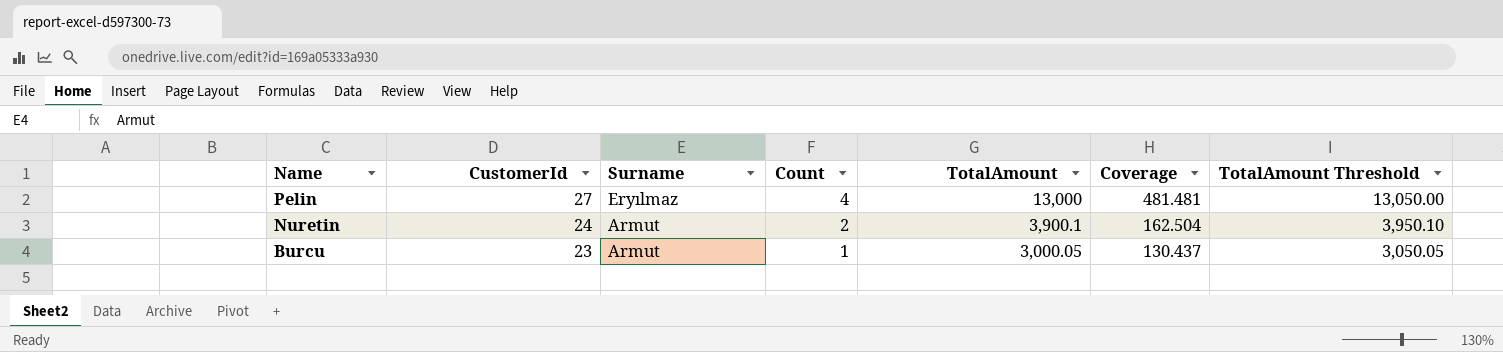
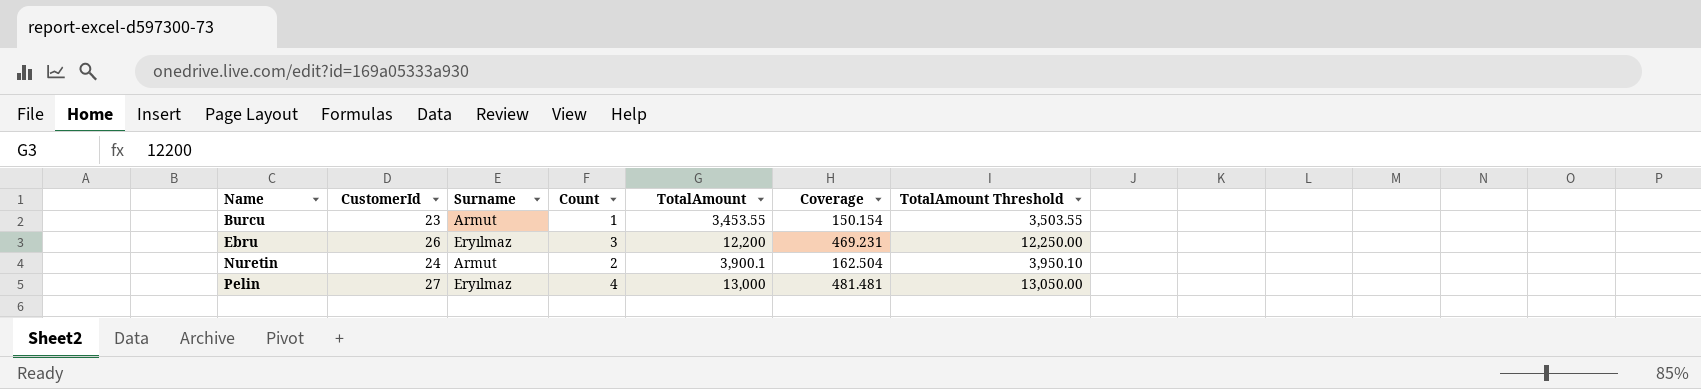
row order: Name descending -> Name ascending
Burcu | TotalAmount: 3,000.05 -> 3,453.55
Burcu | Coverage: 130.437 -> 150.154
Burcu | TotalAmount Threshold: 3,050.05 -> 3,503.55
row Ebru: none -> 26 | Eryılmaz | 3 | 12,200 | 469.231 | 12,250.00

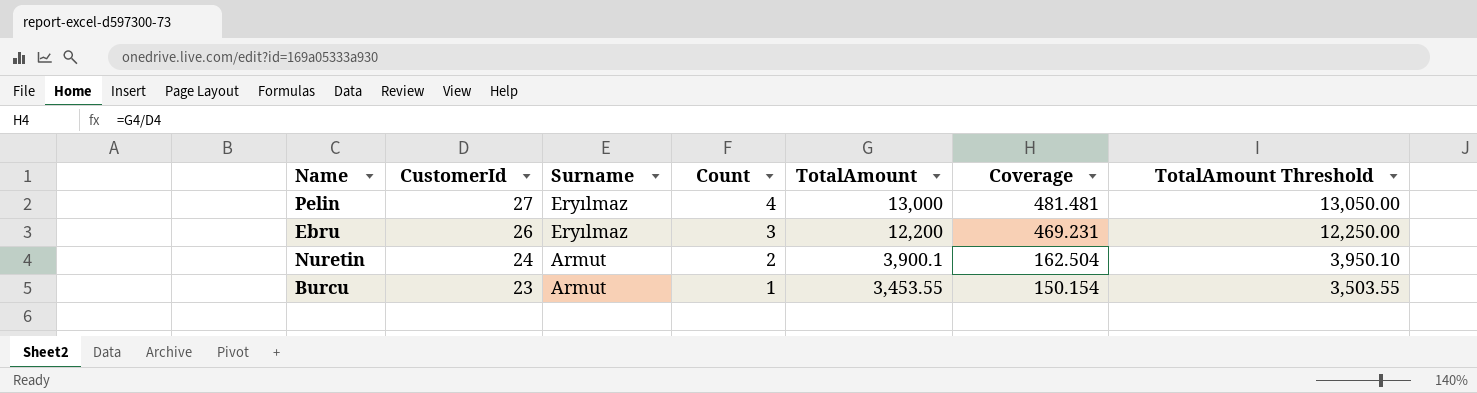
row order: Name ascending -> CustomerId descending

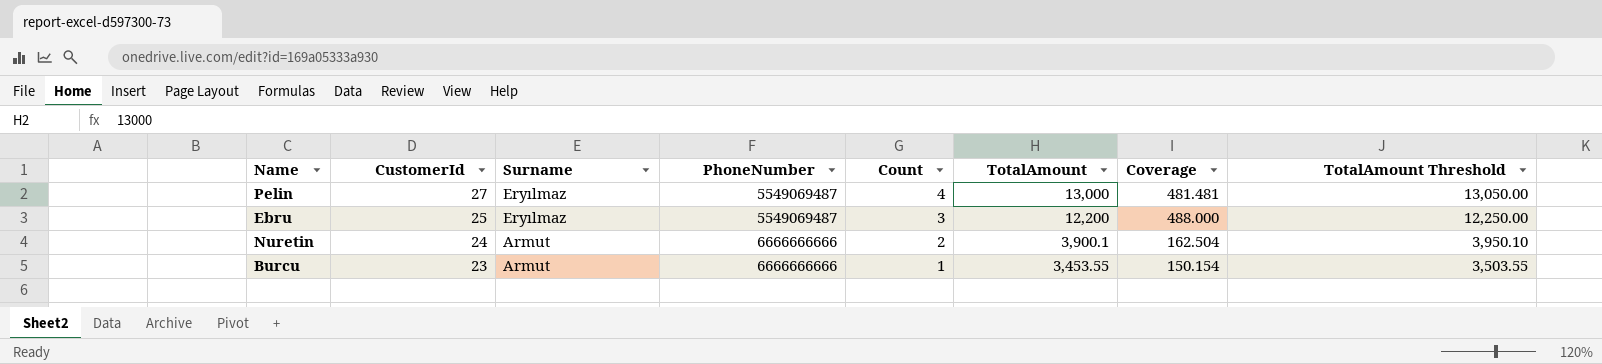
column PhoneNumber | position: none -> 4
Ebru | CustomerId: 26 -> 25
Ebru | Coverage: 469.231 -> 488.000

